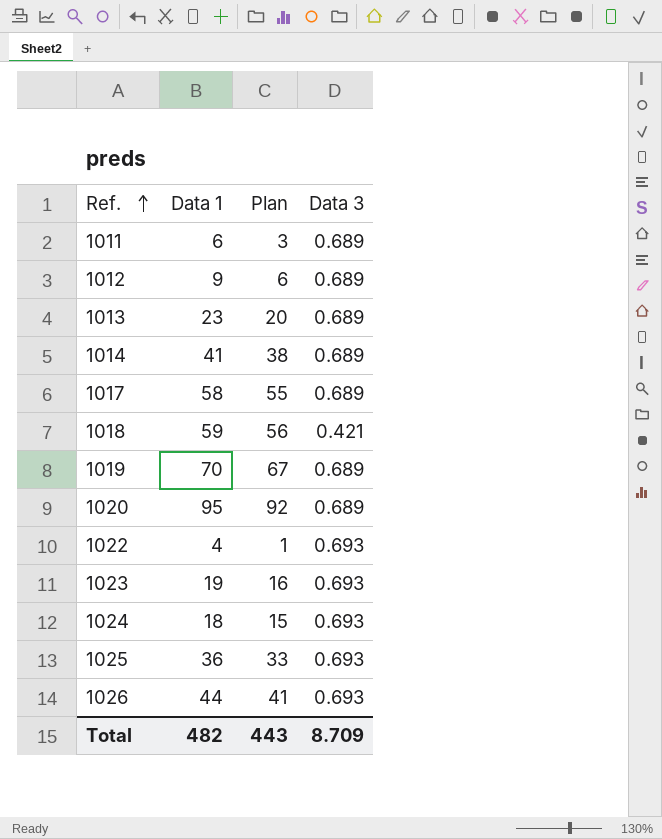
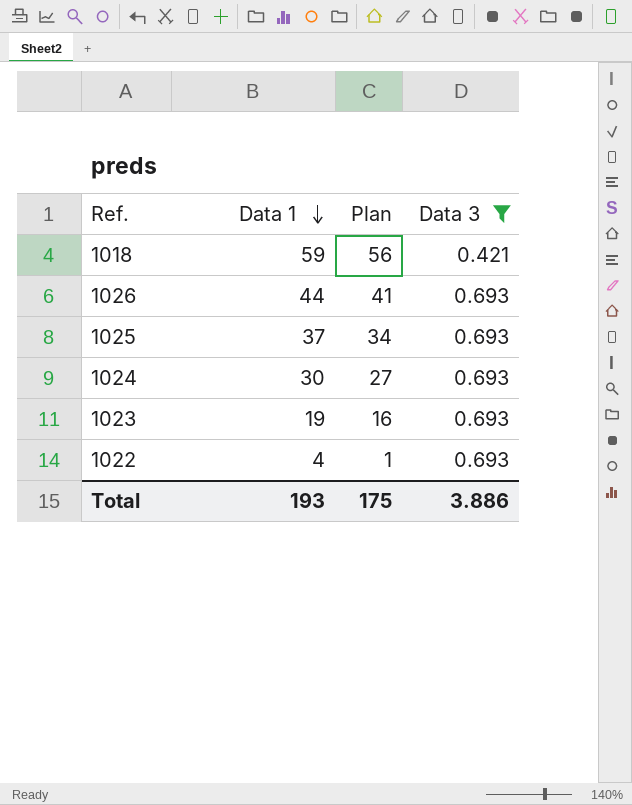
filter: none -> Data 3 != 0.689
row order: Ref. ascending -> Data 1 descending
1025 | Data 1: 36 -> 37
1025 | Plan: 33 -> 34
1024 | Data 1: 18 -> 30
1024 | Plan: 15 -> 27
Total | Data 1: 482 -> 193
Total | Plan: 443 -> 175
Total | Data 3: 8.709 -> 3.886

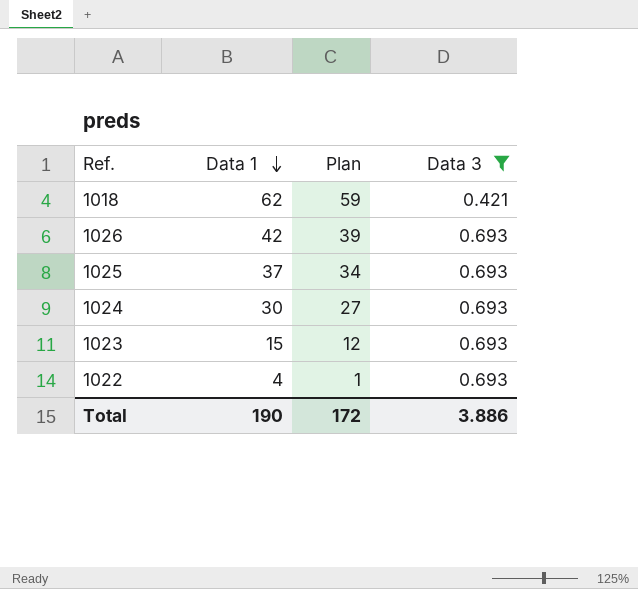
1018 | Data 1: 59 -> 62
1018 | Plan: 56 -> 59
1026 | Data 1: 44 -> 42
1026 | Plan: 41 -> 39
1023 | Data 1: 19 -> 15
1023 | Plan: 16 -> 12
Total | Data 1: 193 -> 190
Total | Plan: 175 -> 172

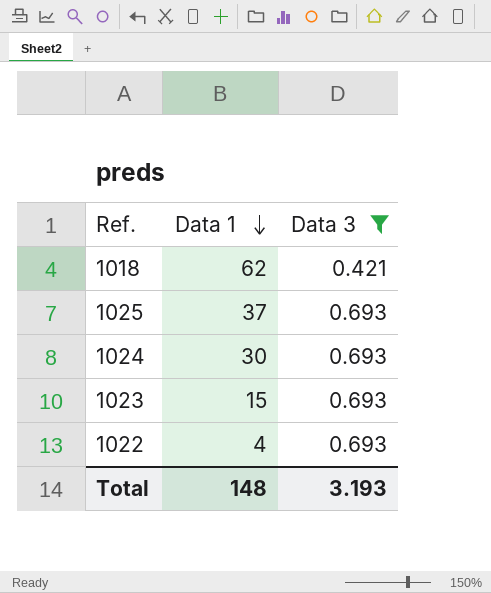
column Plan | formula: [Data 1] - 3 -> none
row 1026: 42 | 39 | 0.693 -> none
Total | Data 1: 190 -> 148
Total | Data 3: 3.886 -> 3.193

